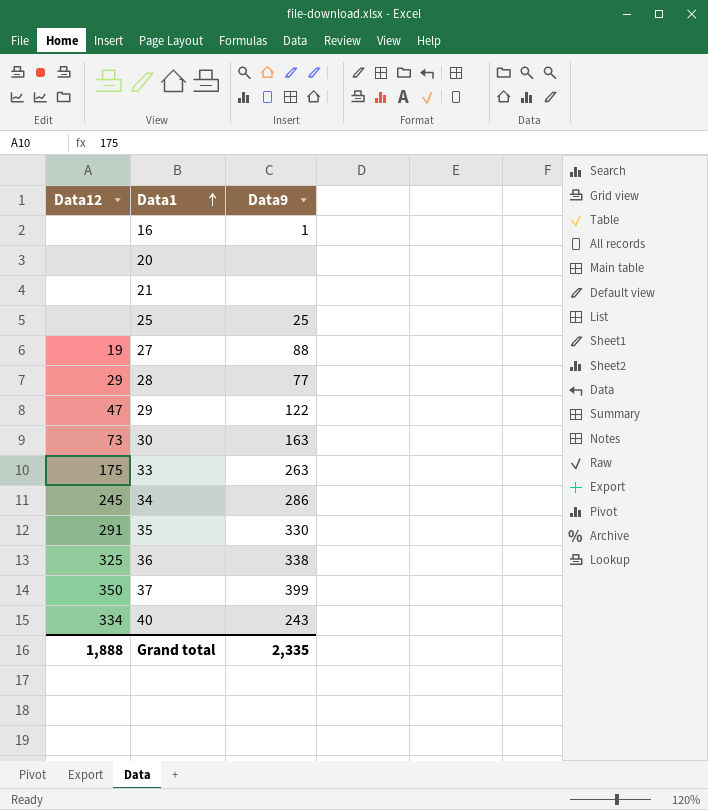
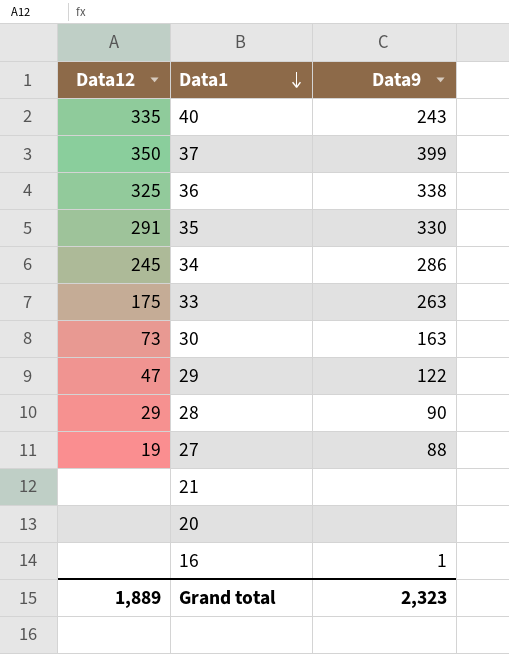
row order: Data1 ascending -> Data1 descending
row 25: none | 25 -> none
40 | Data12: 334 -> 335
28 | Data9: 77 -> 90
Grand total | Data12: 1,888 -> 1,889
Grand total | Data9: 2,335 -> 2,323

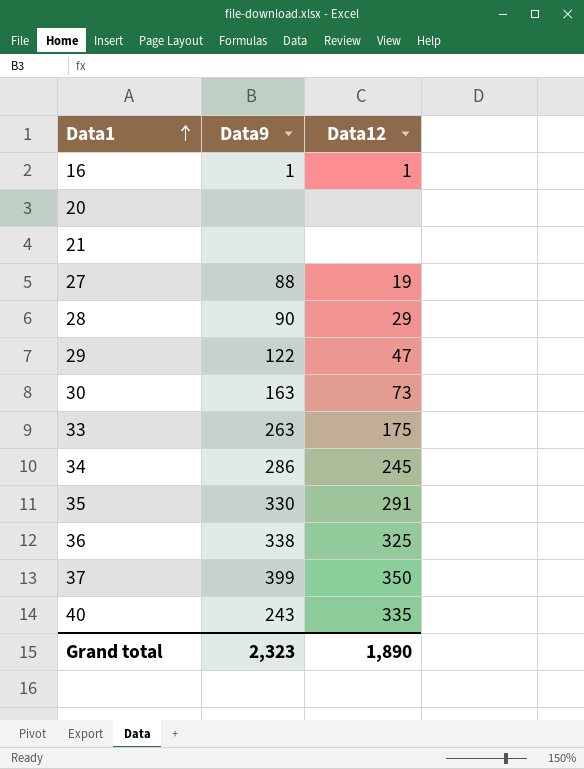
row order: Data1 descending -> Data1 ascending
column Data12 | position: 1 -> 3
16 | Data12: none -> 1
Grand total | Data12: 1,889 -> 1,890

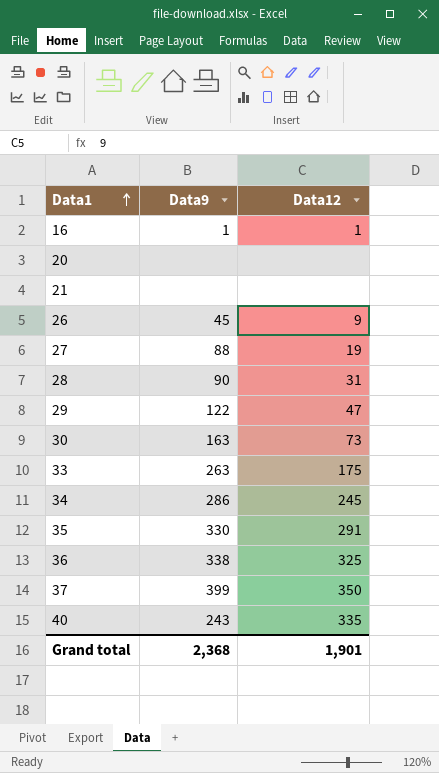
row 26: none -> 45 | 9
28 | Data12: 29 -> 31
Grand total | Data9: 2,323 -> 2,368
Grand total | Data12: 1,890 -> 1,901

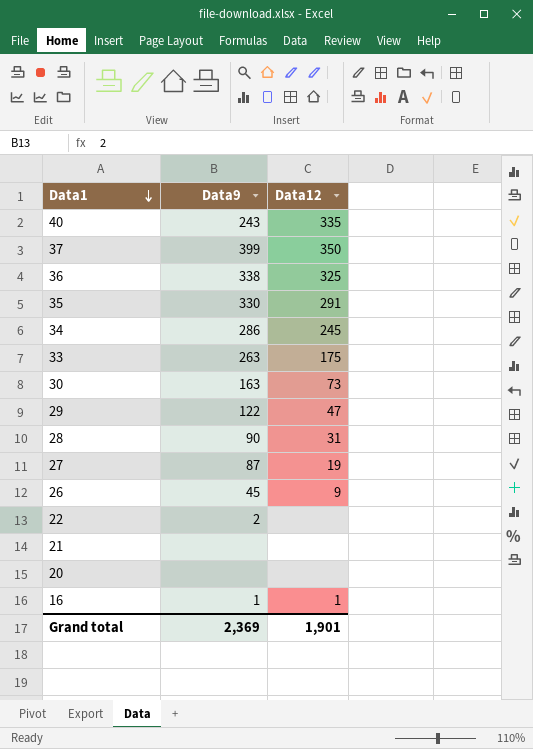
row order: Data1 ascending -> Data1 descending
27 | Data9: 88 -> 87
row 22: none -> 2 | none
Grand total | Data9: 2,368 -> 2,369

